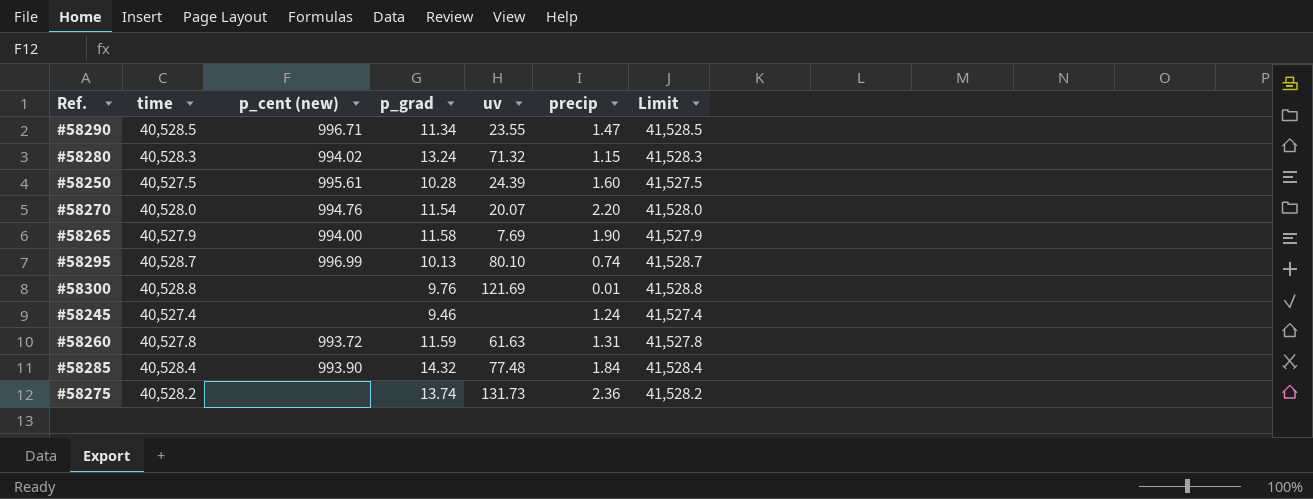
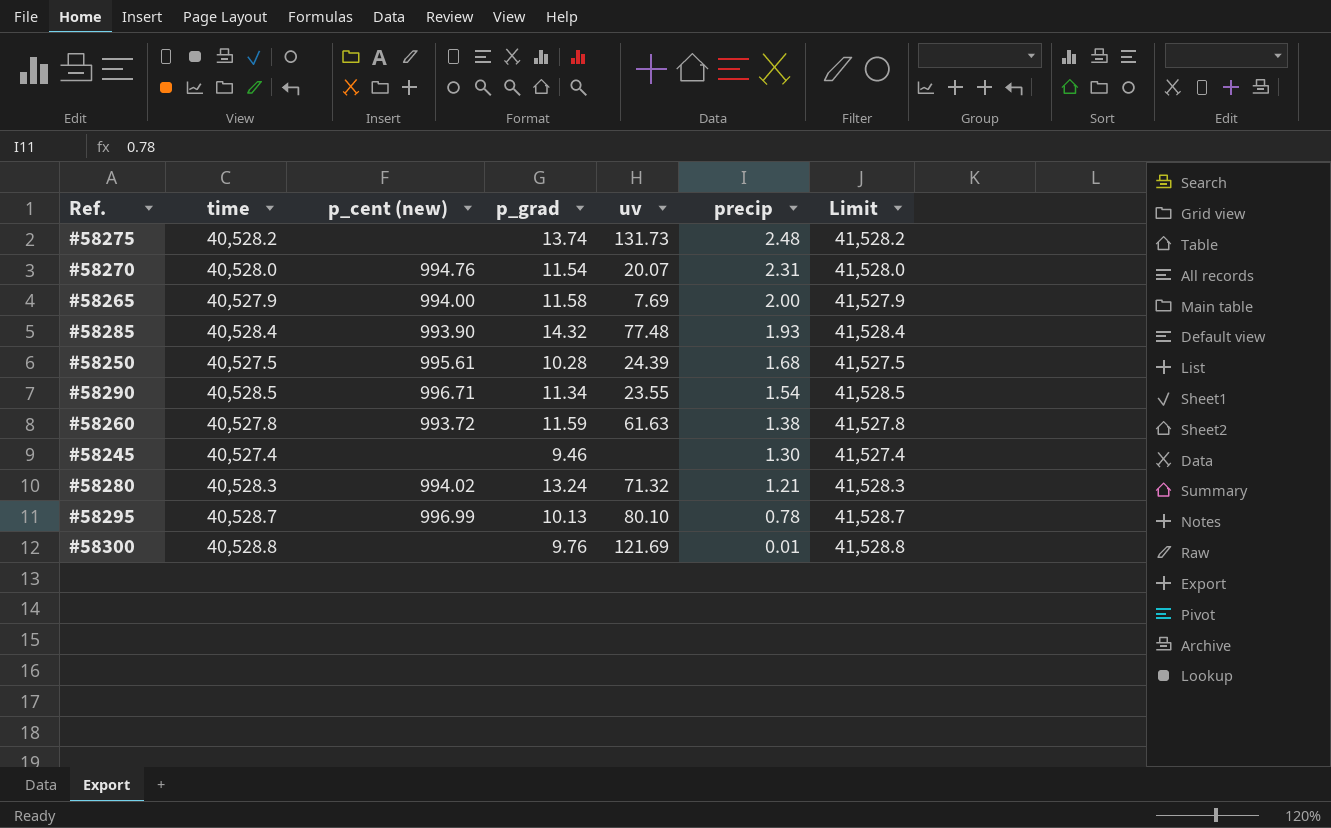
row order: none -> precip descending
#58275 | precip: 2.36 -> 2.48
#58270 | precip: 2.20 -> 2.31
#58265 | precip: 1.90 -> 2.00
#58285 | precip: 1.84 -> 1.93
#58250 | precip: 1.60 -> 1.68
#58290 | precip: 1.47 -> 1.54
#58260 | precip: 1.31 -> 1.38
#58245 | precip: 1.24 -> 1.30
#58280 | precip: 1.15 -> 1.21
#58295 | precip: 0.74 -> 0.78

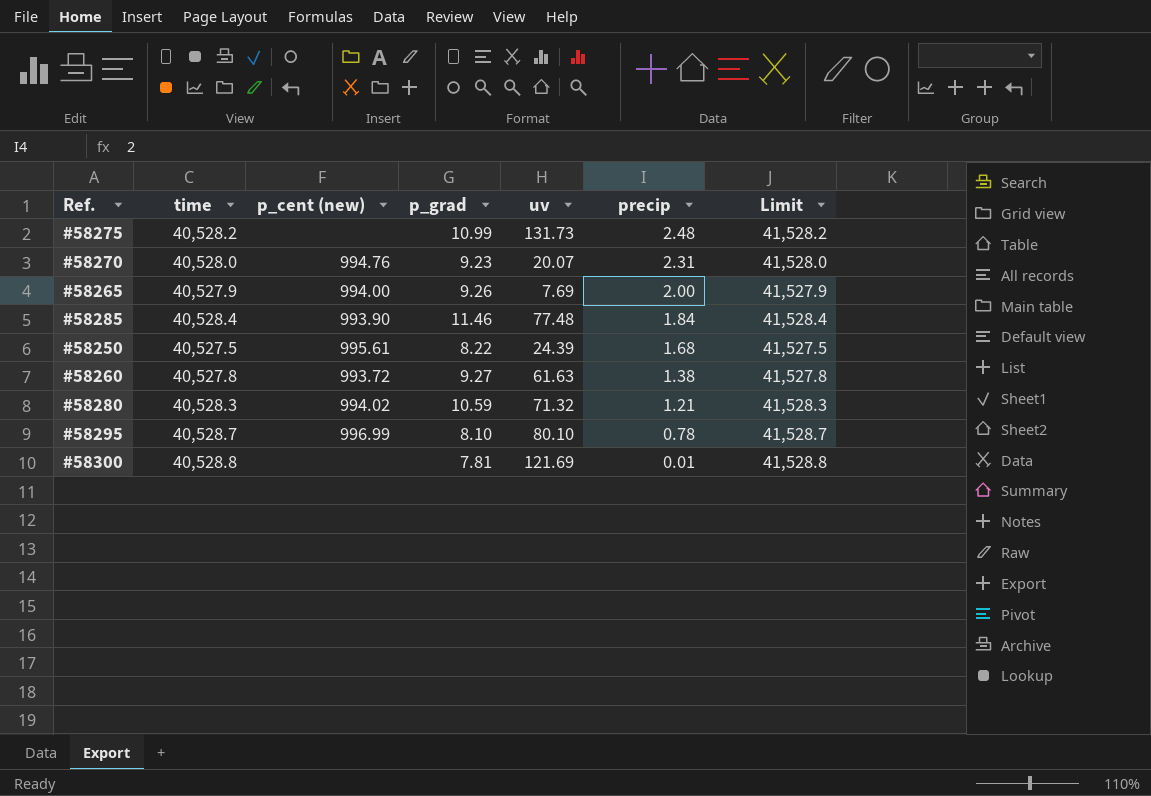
row #58290: 40,528.5 | 996.71 | 11.34 | 23.55 | 1.54 | 41,528.5 -> none
row #58245: 40,527.4 | none | 9.46 | none | 1.30 | 41,527.4 -> none
#58275 | p_grad: 13.74 -> 10.99
#58270 | p_grad: 11.54 -> 9.23
#58265 | p_grad: 11.58 -> 9.26
#58285 | p_grad: 14.32 -> 11.46
#58285 | precip: 1.93 -> 1.84
#58250 | p_grad: 10.28 -> 8.22
#58260 | p_grad: 11.59 -> 9.27
#58280 | p_grad: 13.24 -> 10.59
#58295 | p_grad: 10.13 -> 8.10
#58300 | p_grad: 9.76 -> 7.81

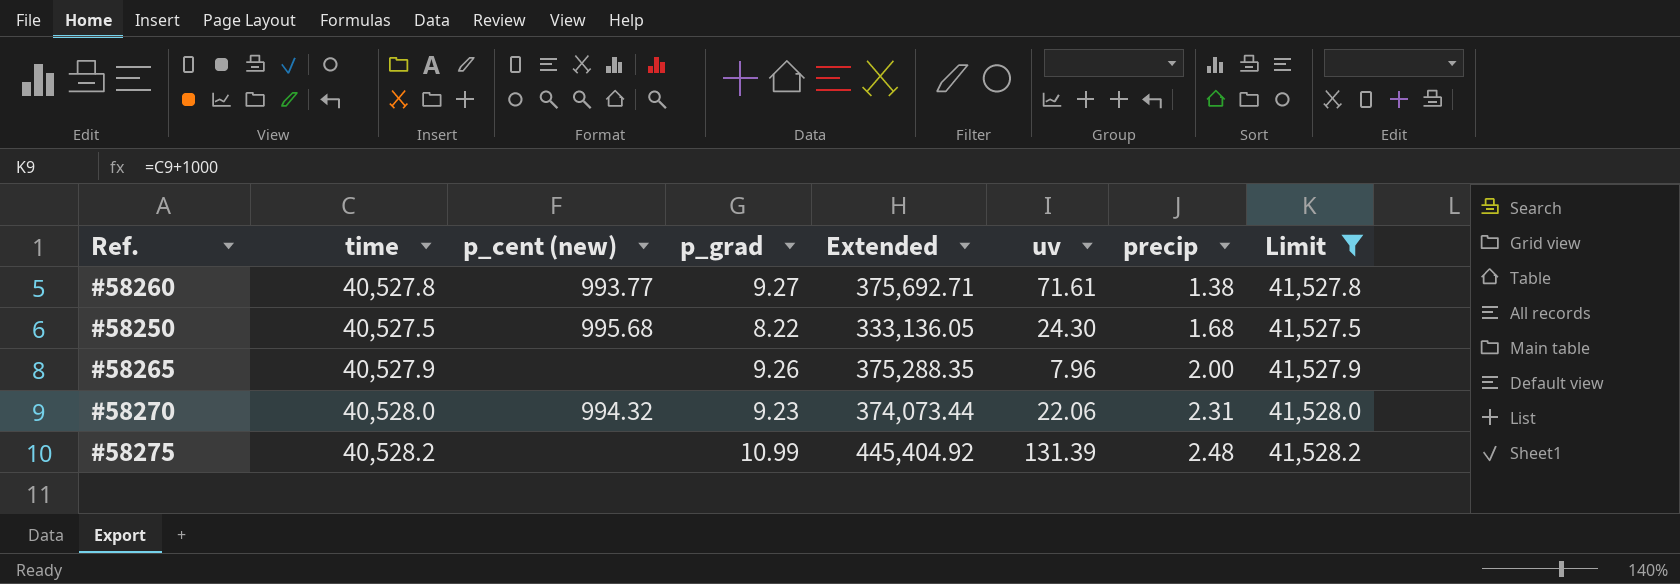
filter: none -> Limit <= 41,528.2
row order: precip descending -> precip ascending
column Extended | formula: none -> [time] * [p_grad]
#58260 | p_cent (new): 993.72 -> 993.77
#58260 | uv: 61.63 -> 71.61
#58250 | p_cent (new): 995.61 -> 995.68
#58250 | uv: 24.39 -> 24.30
#58265 | p_cent (new): 994.00 -> none
#58265 | uv: 7.69 -> 7.96
#58270 | p_cent (new): 994.76 -> 994.32
#58270 | uv: 20.07 -> 22.06
#58275 | uv: 131.73 -> 131.39

